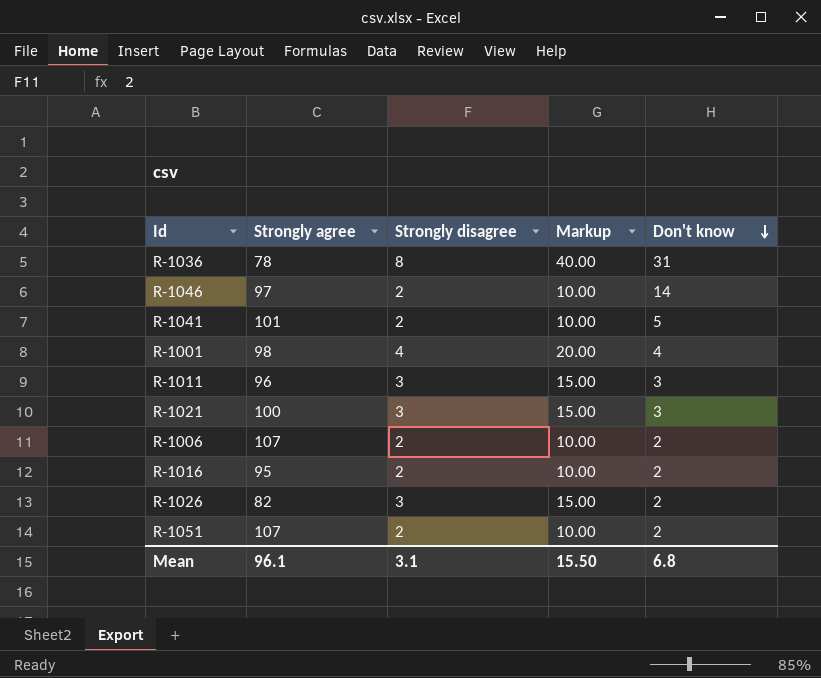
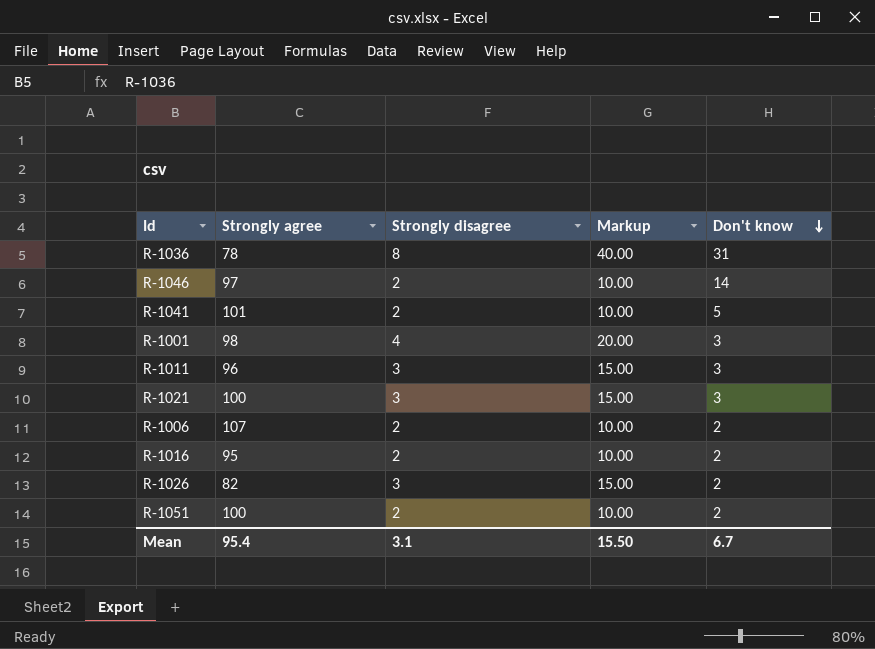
R-1001 | Don't know: 4 -> 3
R-1051 | Strongly agree: 107 -> 100
Mean | Strongly agree: 96.1 -> 95.4
Mean | Don't know: 6.8 -> 6.7

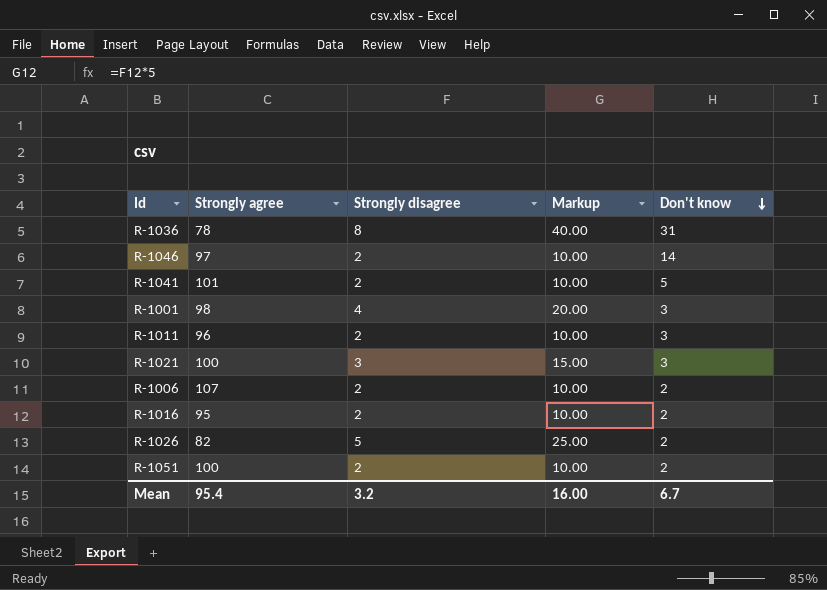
R-1011 | Strongly disagree: 3 -> 2
R-1011 | Markup: 15.00 -> 10.00
R-1026 | Strongly disagree: 3 -> 5
R-1026 | Markup: 15.00 -> 25.00
Mean | Strongly disagree: 3.1 -> 3.2
Mean | Markup: 15.50 -> 16.00

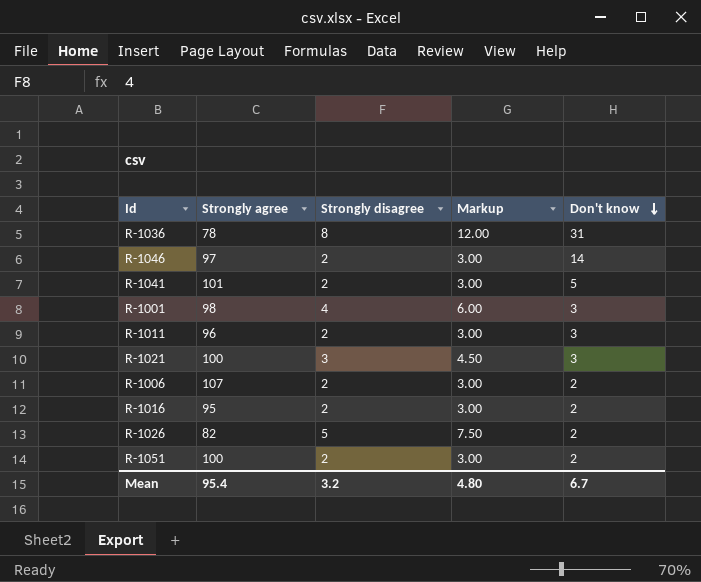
column Markup | formula: [Strongly disagree] * 5 -> [Strongly disagree] * 1.5
Mean | Markup: 16.00 -> 4.80

